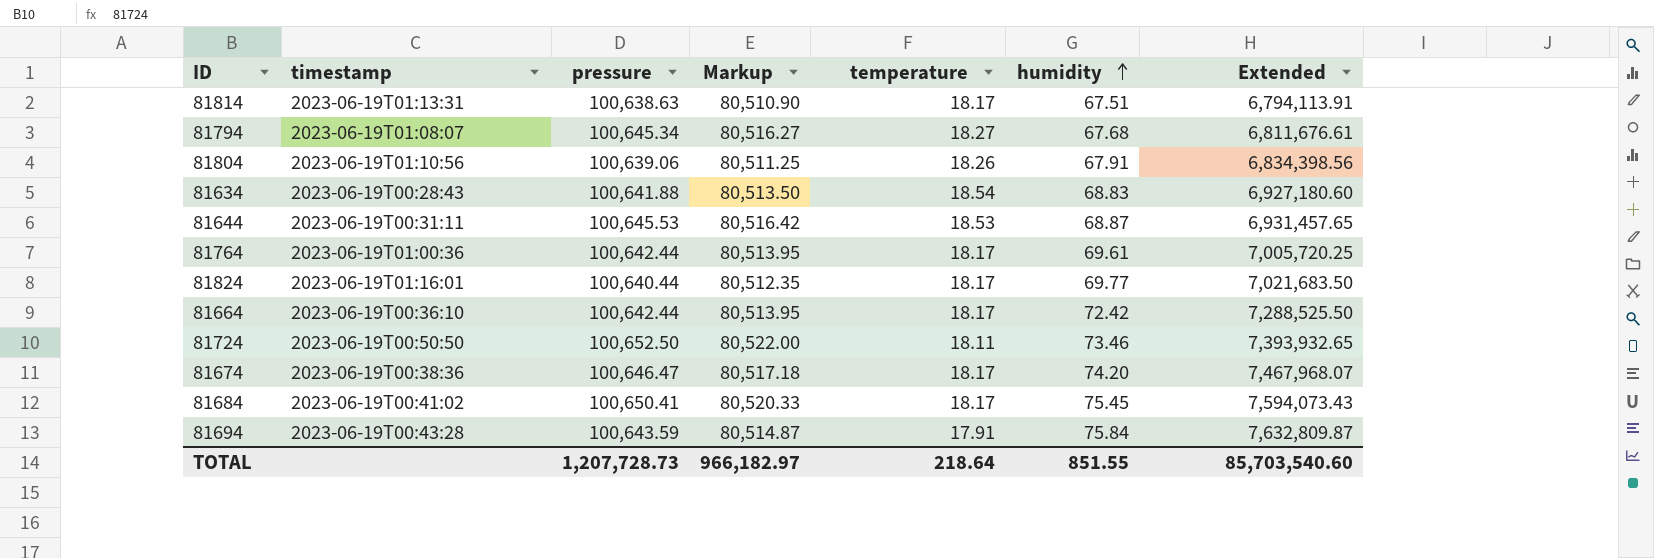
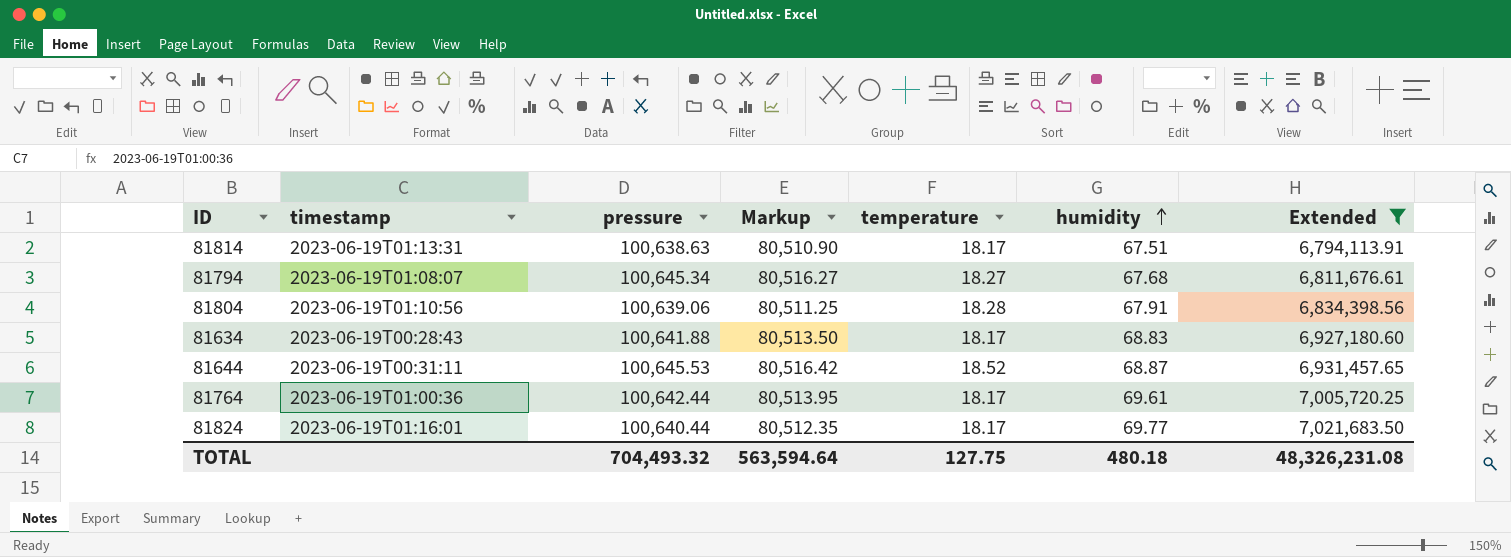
filter: none -> Extended <= 7,021,683.50
81804 | temperature: 18.26 -> 18.28
81634 | temperature: 18.54 -> 18.17
81644 | temperature: 18.53 -> 18.52
TOTAL | pressure: 1,207,728.73 -> 704,493.32
TOTAL | Markup: 966,182.97 -> 563,594.64
TOTAL | temperature: 218.64 -> 127.75
TOTAL | humidity: 851.55 -> 480.18
TOTAL | Extended: 85,703,540.60 -> 48,326,231.08

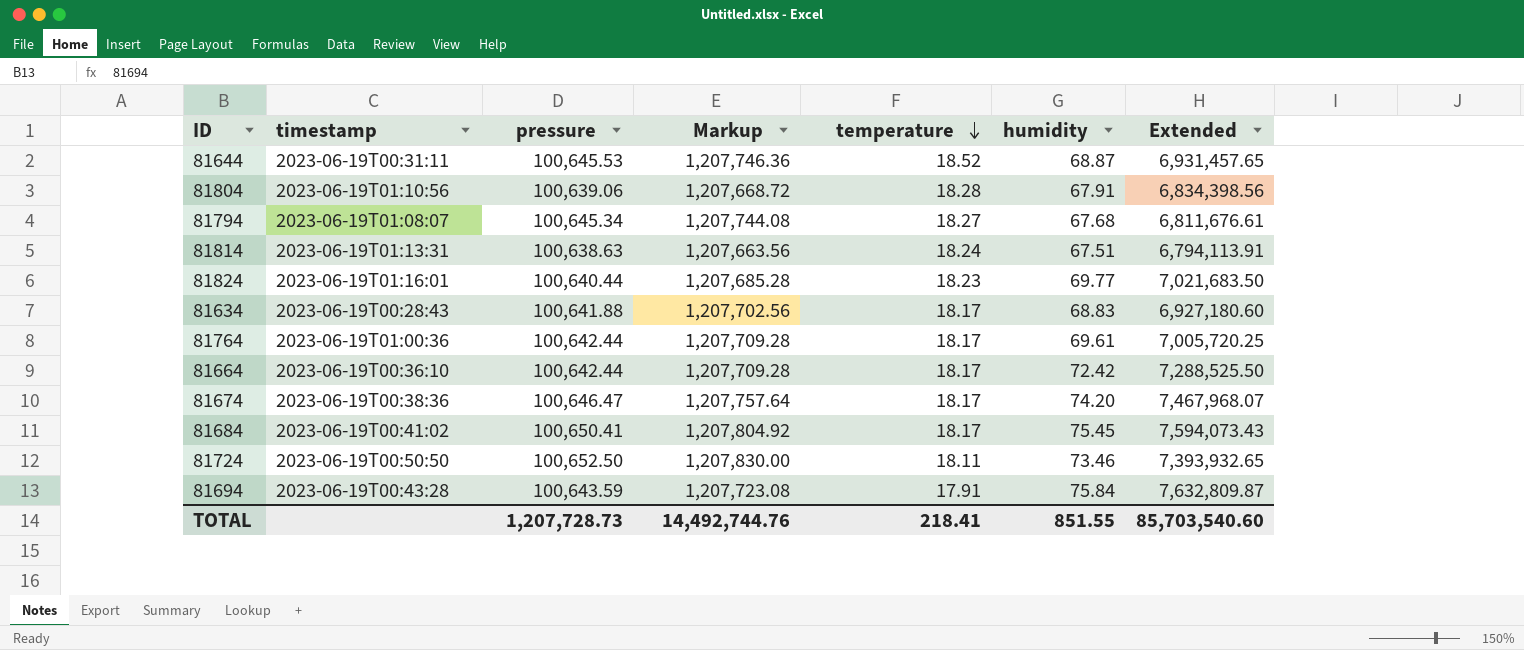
filter: Extended <= 7,021,683.50 -> none
row order: humidity ascending -> temperature descending
column Markup | formula: [pressure] * 0.8 -> [pressure] * 12
81814 | temperature: 18.17 -> 18.24
81824 | temperature: 18.17 -> 18.23
TOTAL | pressure: 704,493.32 -> 1,207,728.73
TOTAL | Markup: 563,594.64 -> 14,492,744.76
TOTAL | temperature: 127.75 -> 218.41
TOTAL | humidity: 480.18 -> 851.55
TOTAL | Extended: 48,326,231.08 -> 85,703,540.60

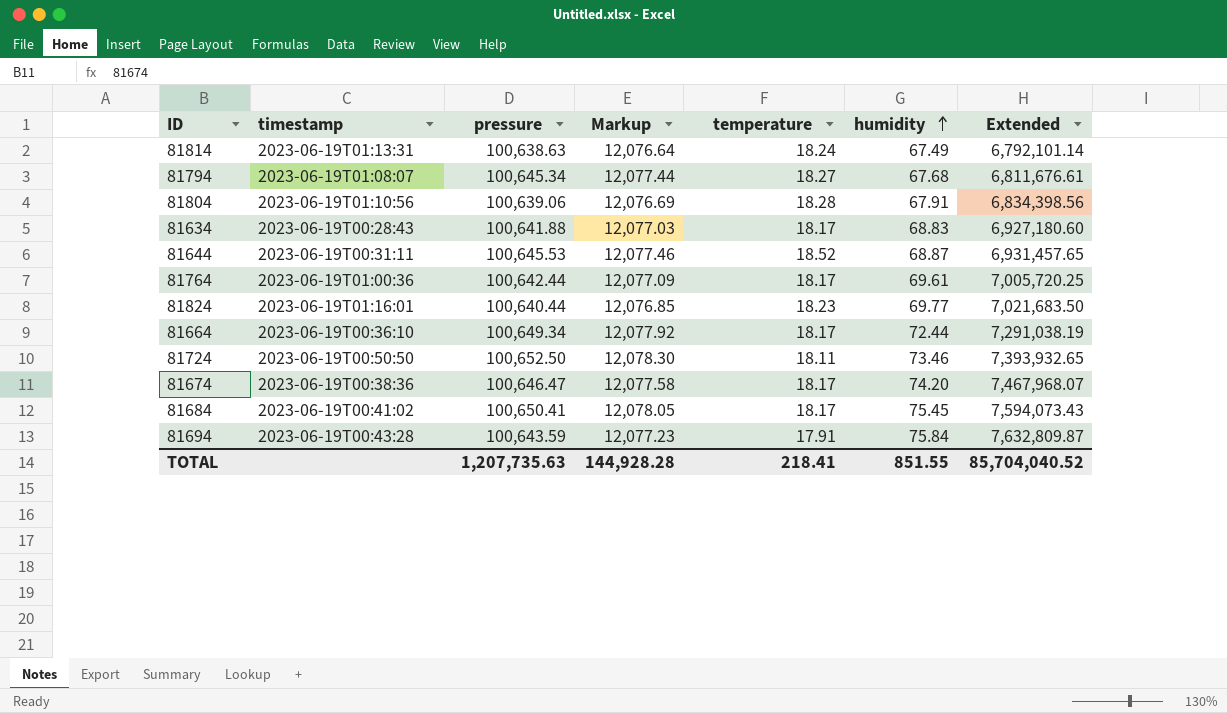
row order: temperature descending -> humidity ascending
column Markup | formula: [pressure] * 12 -> [pressure] * 0.12
81814 | humidity: 67.51 -> 67.49
81814 | Extended: 6,794,113.91 -> 6,792,101.14
81664 | pressure: 100,642.44 -> 100,649.34
81664 | humidity: 72.42 -> 72.44
81664 | Extended: 7,288,525.50 -> 7,291,038.19
TOTAL | pressure: 1,207,728.73 -> 1,207,735.63
TOTAL | Markup: 14,492,744.76 -> 144,928.28
TOTAL | Extended: 85,703,540.60 -> 85,704,040.52

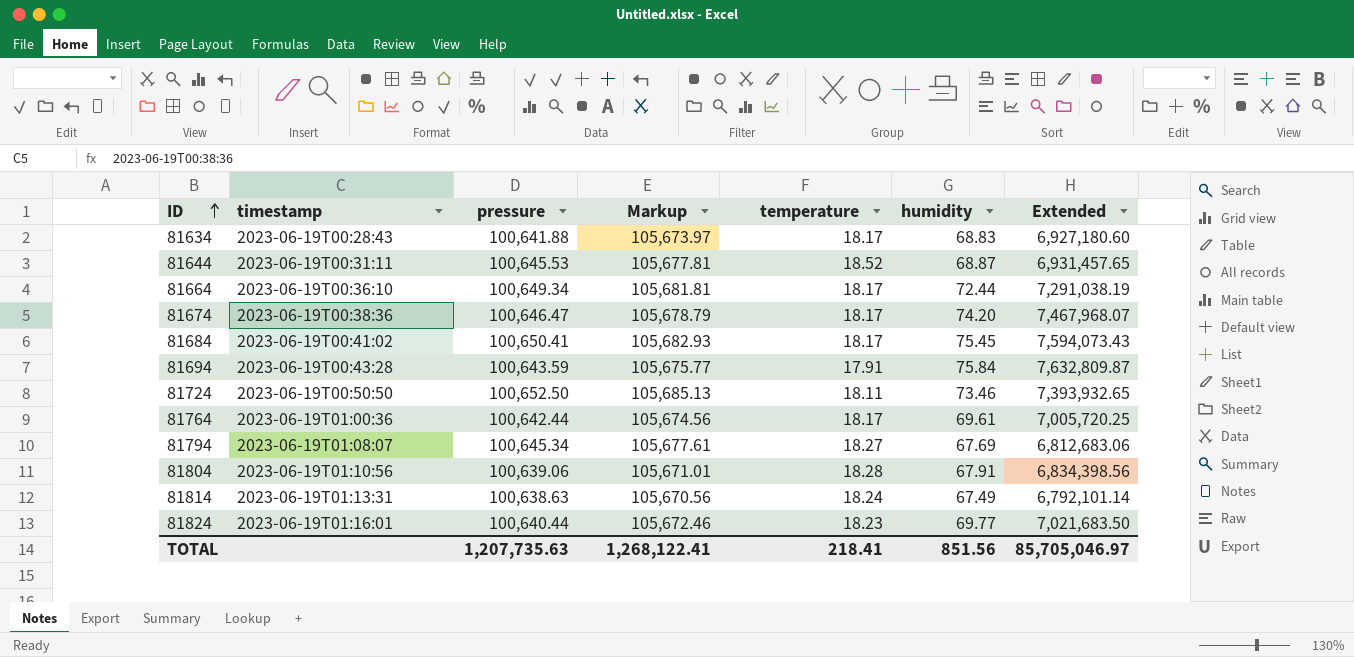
row order: humidity ascending -> ID ascending
column Markup | formula: [pressure] * 0.12 -> [pressure] * 1.05
81794 | humidity: 67.68 -> 67.69
81794 | Extended: 6,811,676.61 -> 6,812,683.06
TOTAL | Markup: 144,928.28 -> 1,268,122.41
TOTAL | humidity: 851.55 -> 851.56
TOTAL | Extended: 85,704,040.52 -> 85,705,046.97

